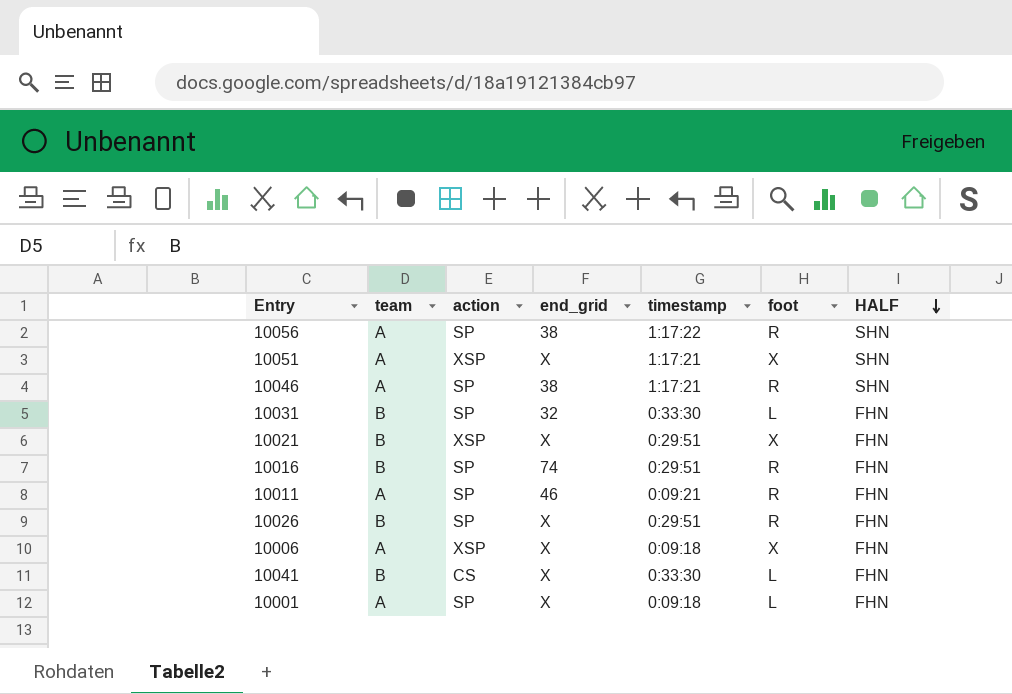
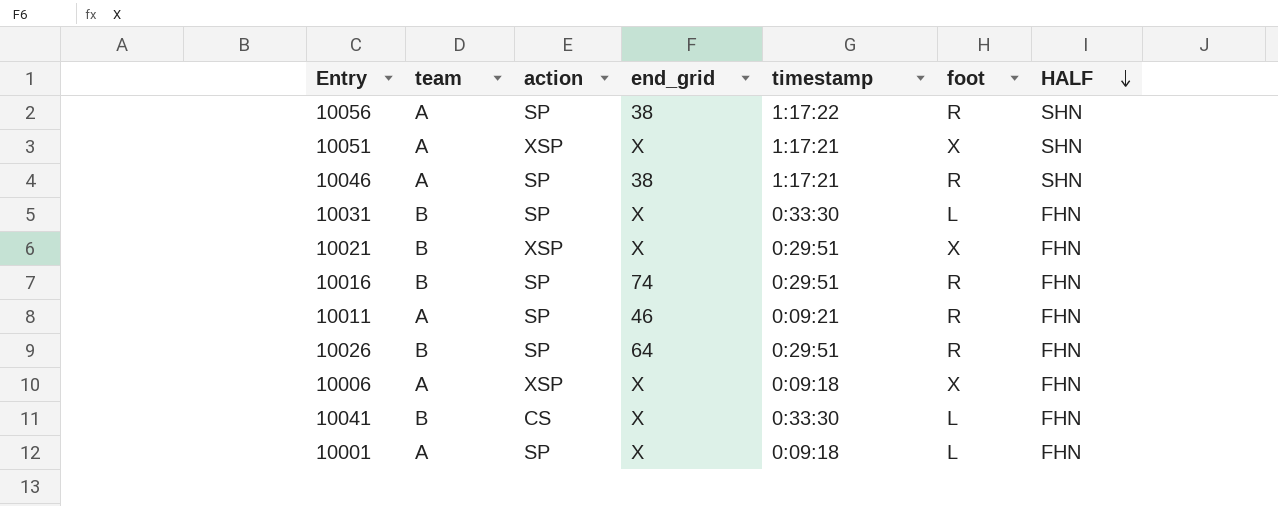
10031 | end_grid: 32 -> X
10026 | end_grid: X -> 64

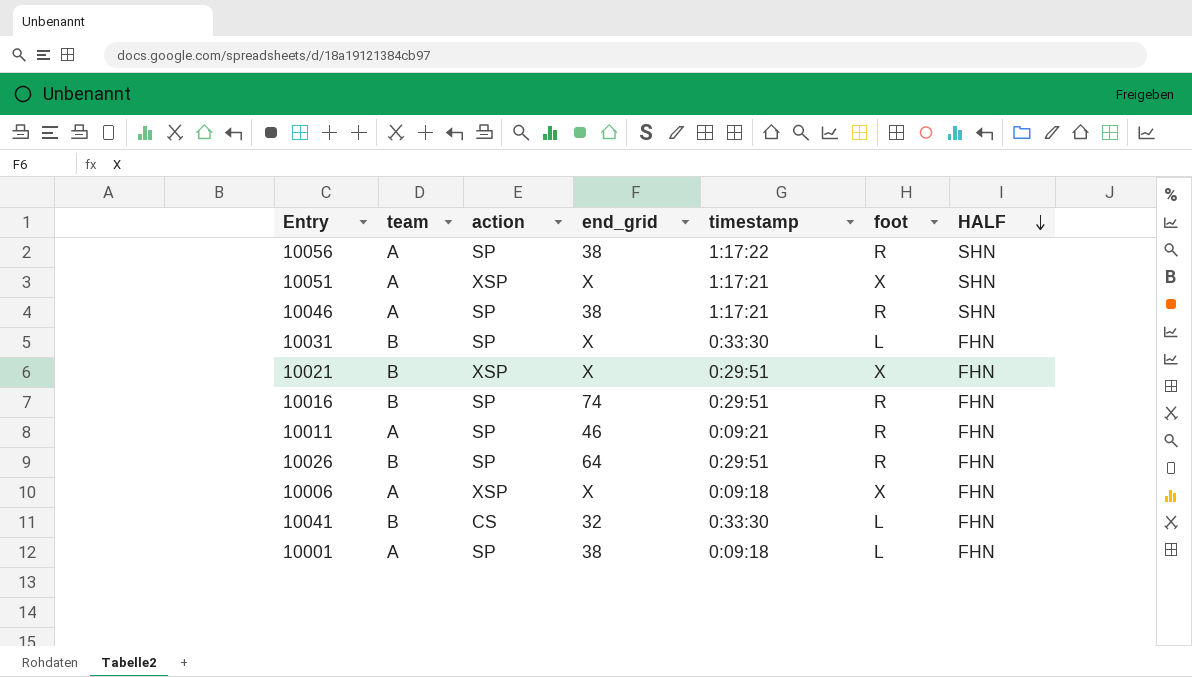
10041 | end_grid: X -> 32
10001 | end_grid: X -> 38

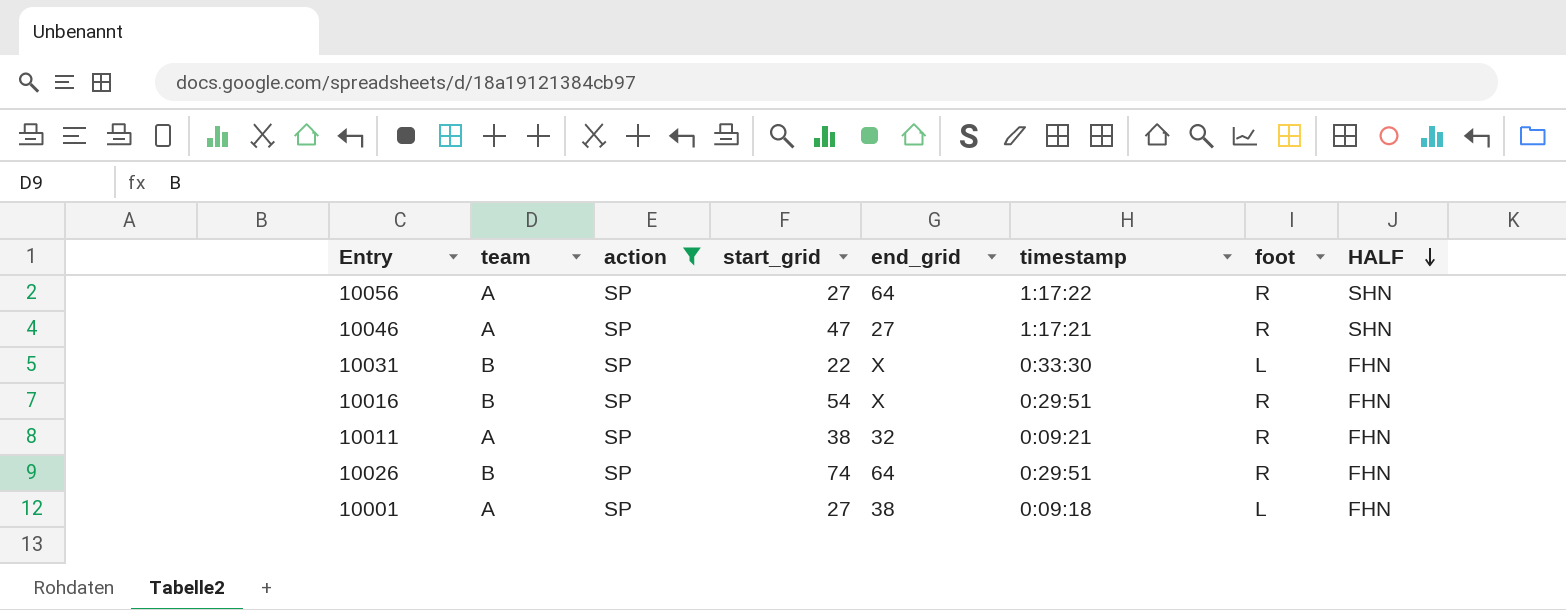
filter: none -> action = SP
column start_grid | position: none -> 4
10056 | end_grid: 38 -> 64
10046 | end_grid: 38 -> 27
10016 | end_grid: 74 -> X
10011 | end_grid: 46 -> 32

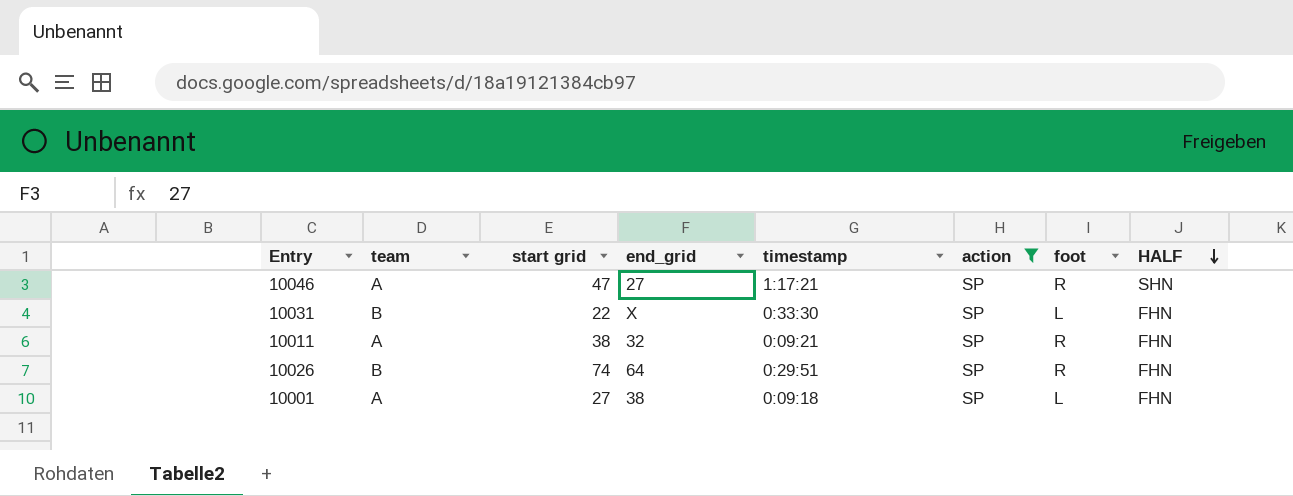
column name: start_grid -> start grid
column action | position: 3 -> 6
row 10056: A | SP | 27 | 64 | 1:17:22 | R | SHN -> none
row 10016: B | SP | 54 | X | 0:29:51 | R | FHN -> none

